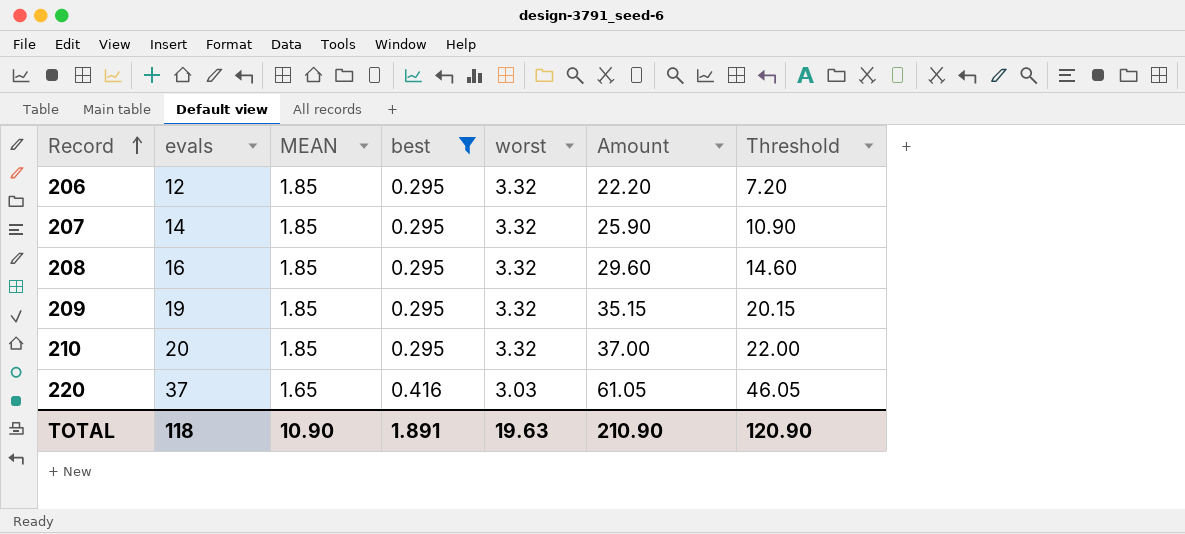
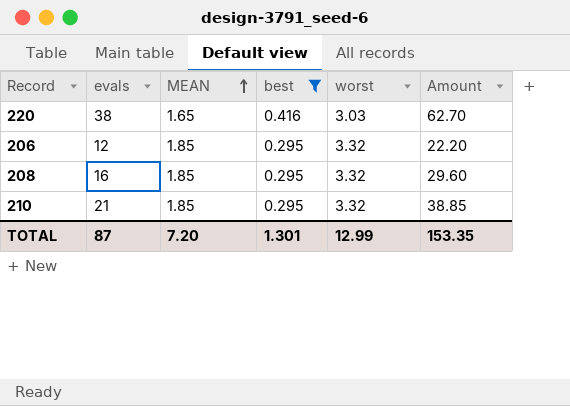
row order: Record ascending -> MEAN ascending
column Threshold | formula: [Amount] - 15 -> none
row 207: 14 | 1.85 | 0.295 | 3.32 | 25.90 | 10.90 -> none
row 209: 19 | 1.85 | 0.295 | 3.32 | 35.15 | 20.15 -> none
220 | evals: 37 -> 38
220 | Amount: 61.05 -> 62.70
210 | evals: 20 -> 21
210 | Amount: 37.00 -> 38.85
TOTAL | evals: 118 -> 87
TOTAL | MEAN: 10.90 -> 7.20
TOTAL | best: 1.891 -> 1.301
TOTAL | worst: 19.63 -> 12.99
TOTAL | Amount: 210.90 -> 153.35

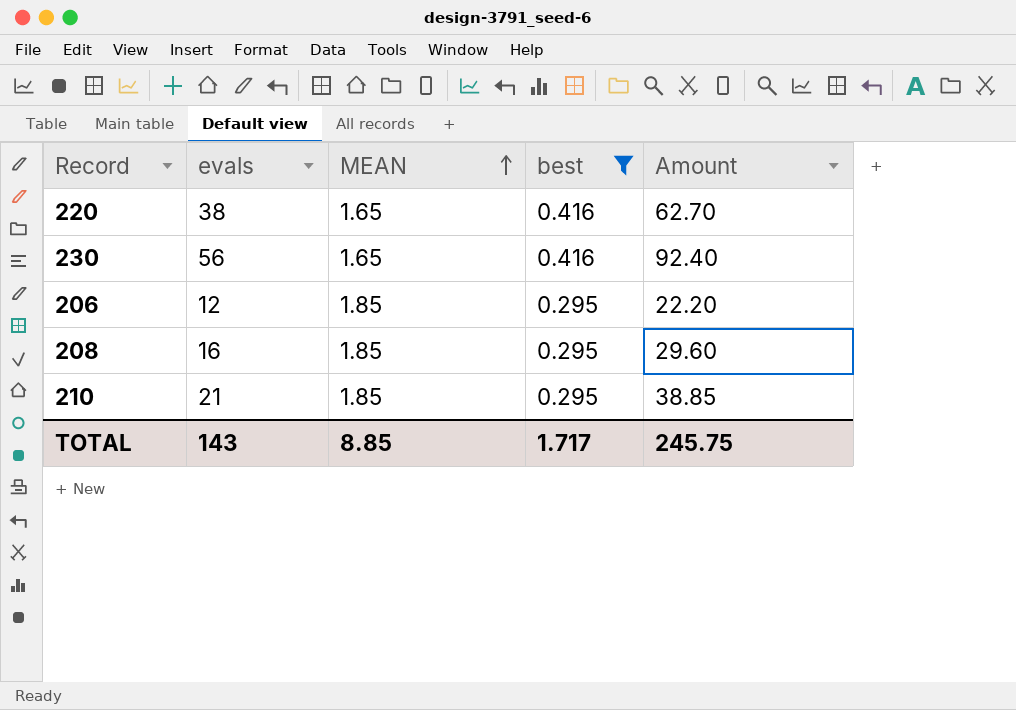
column worst | position: 5 -> none
row 230: none -> 56 | 1.65 | 0.416 | 92.40
TOTAL | evals: 87 -> 143
TOTAL | MEAN: 7.20 -> 8.85
TOTAL | best: 1.301 -> 1.717
TOTAL | Amount: 153.35 -> 245.75

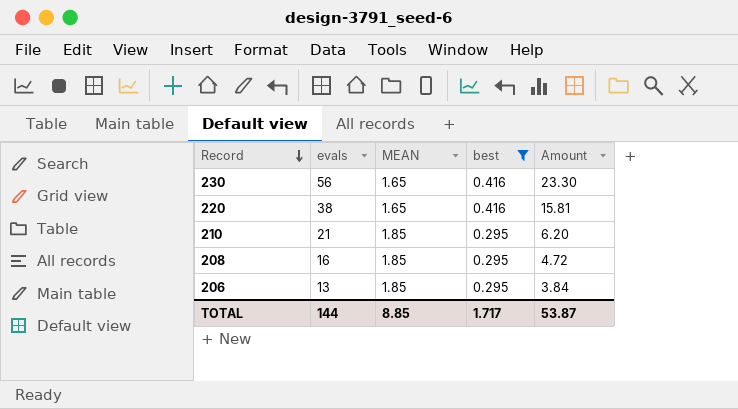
row order: MEAN ascending -> Record descending
column Amount | formula: [evals] * [MEAN] -> [evals] * [best]
206 | evals: 12 -> 13
TOTAL | evals: 143 -> 144
TOTAL | Amount: 245.75 -> 53.87

